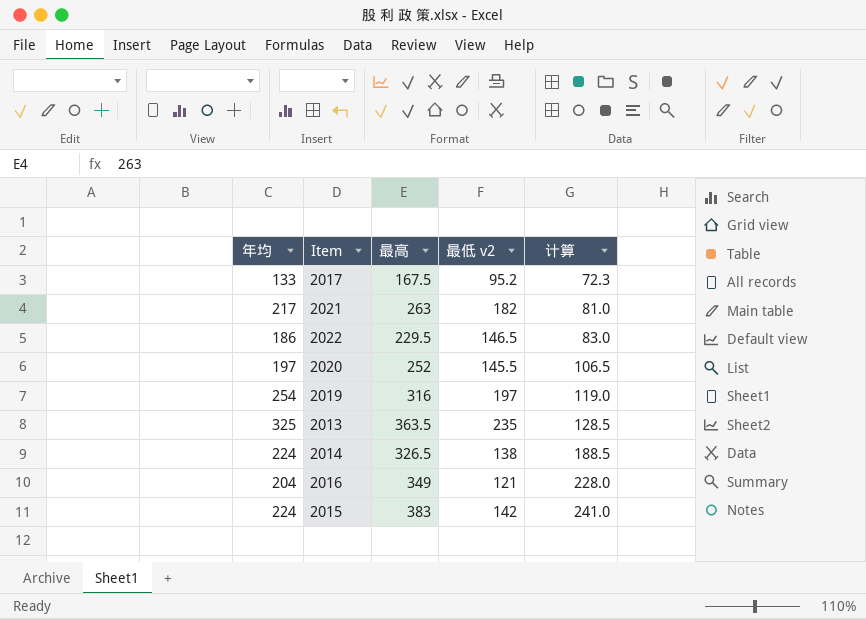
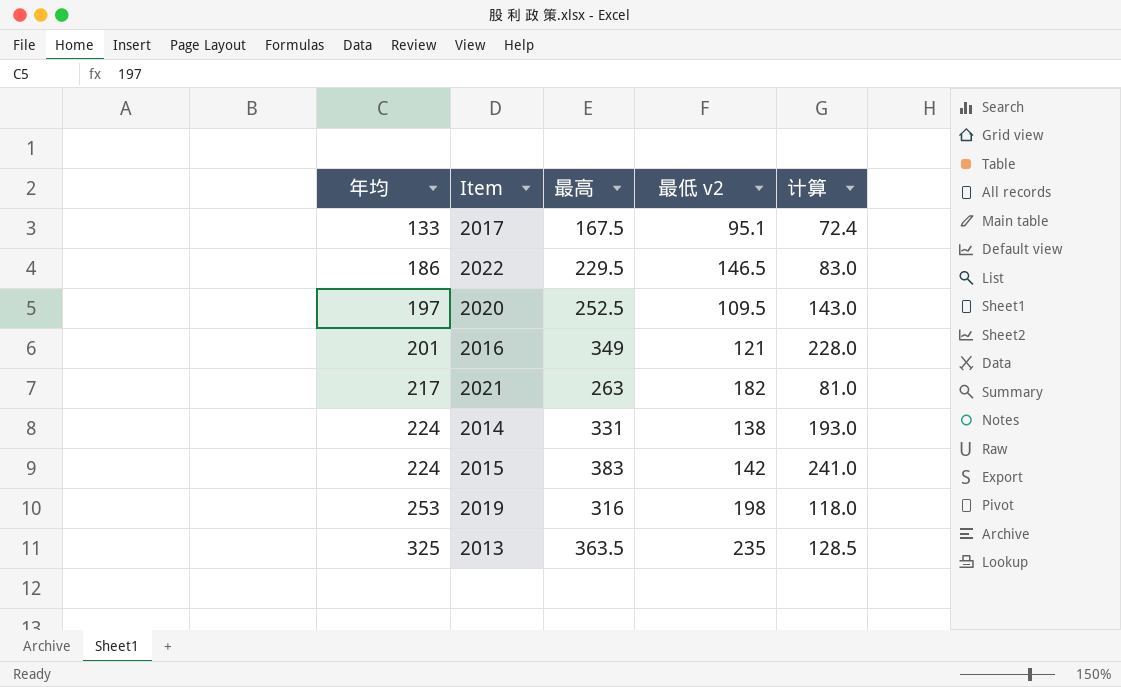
row order: 计算 ascending -> 年均 ascending
2017 | 最低 v2: 95.2 -> 95.1
2017 | 计算: 72.3 -> 72.4
2020 | 最高: 252 -> 252.5
2020 | 最低 v2: 145.5 -> 109.5
2020 | 计算: 106.5 -> 143.0
2016 | 年均: 204 -> 201
2014 | 最高: 326.5 -> 331
2014 | 计算: 188.5 -> 193.0
2019 | 年均: 254 -> 253
2019 | 最低 v2: 197 -> 198
2019 | 计算: 119.0 -> 118.0

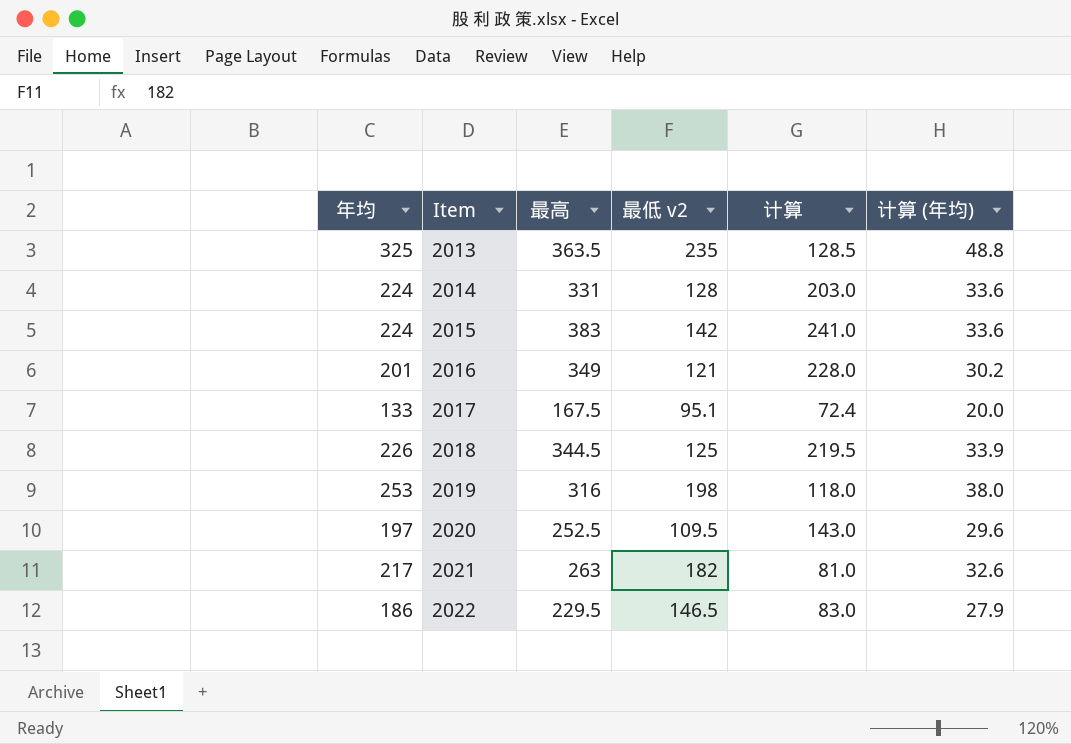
row order: 年均 ascending -> Item ascending
column 计算 (年均) | formula: none -> [年均] * 0.15
2014 | 最低 v2: 138 -> 128
2014 | 计算: 193.0 -> 203.0
row 2018: none -> 226 | 344.5 | 125 | 219.5 | 33.9

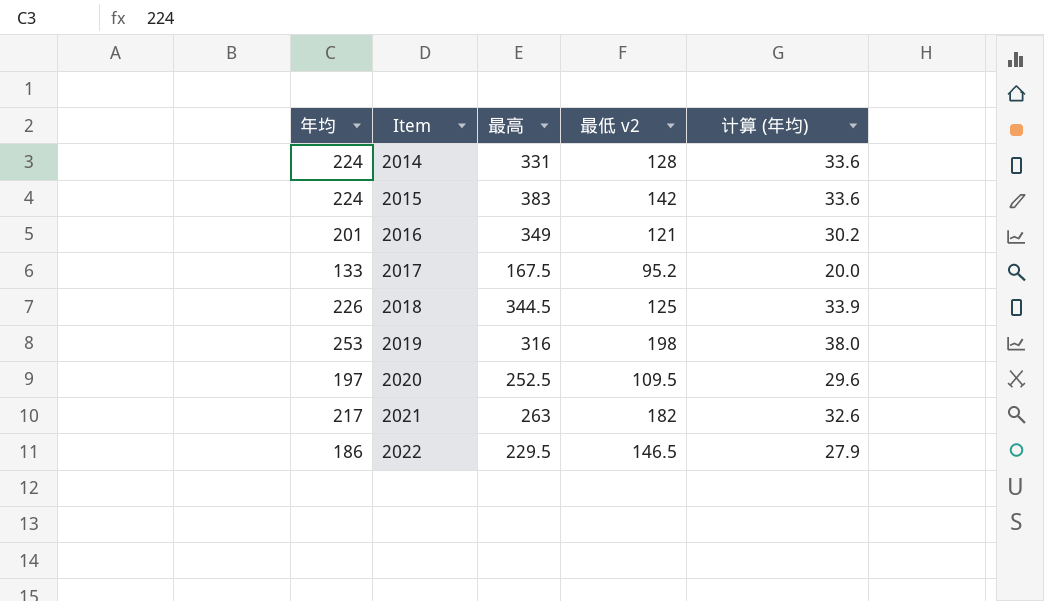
column 计算 | formula: [最高] - [最低 v2] -> none
row 2013: 325 | 363.5 | 235 | 128.5 | 48.8 -> none
2017 | 最低 v2: 95.1 -> 95.2

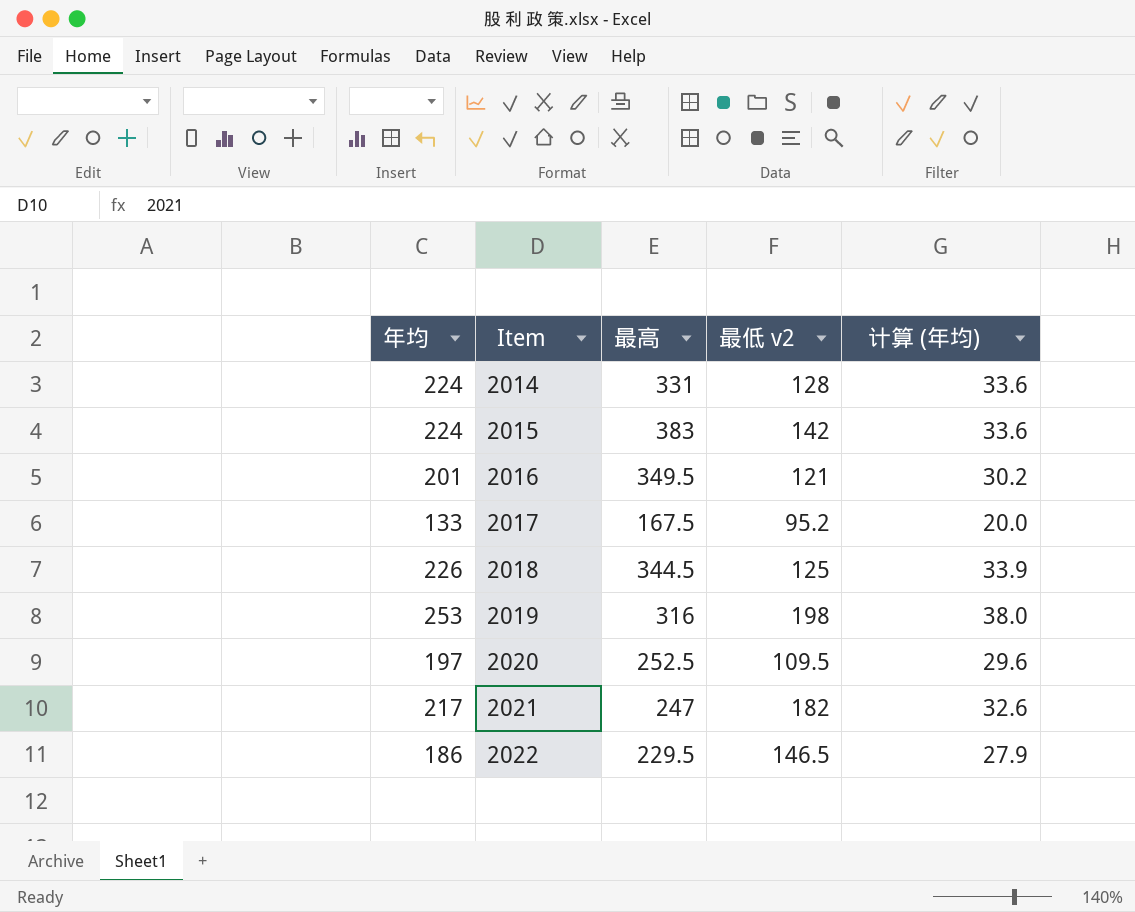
2016 | 最高: 349 -> 349.5
2021 | 最高: 263 -> 247

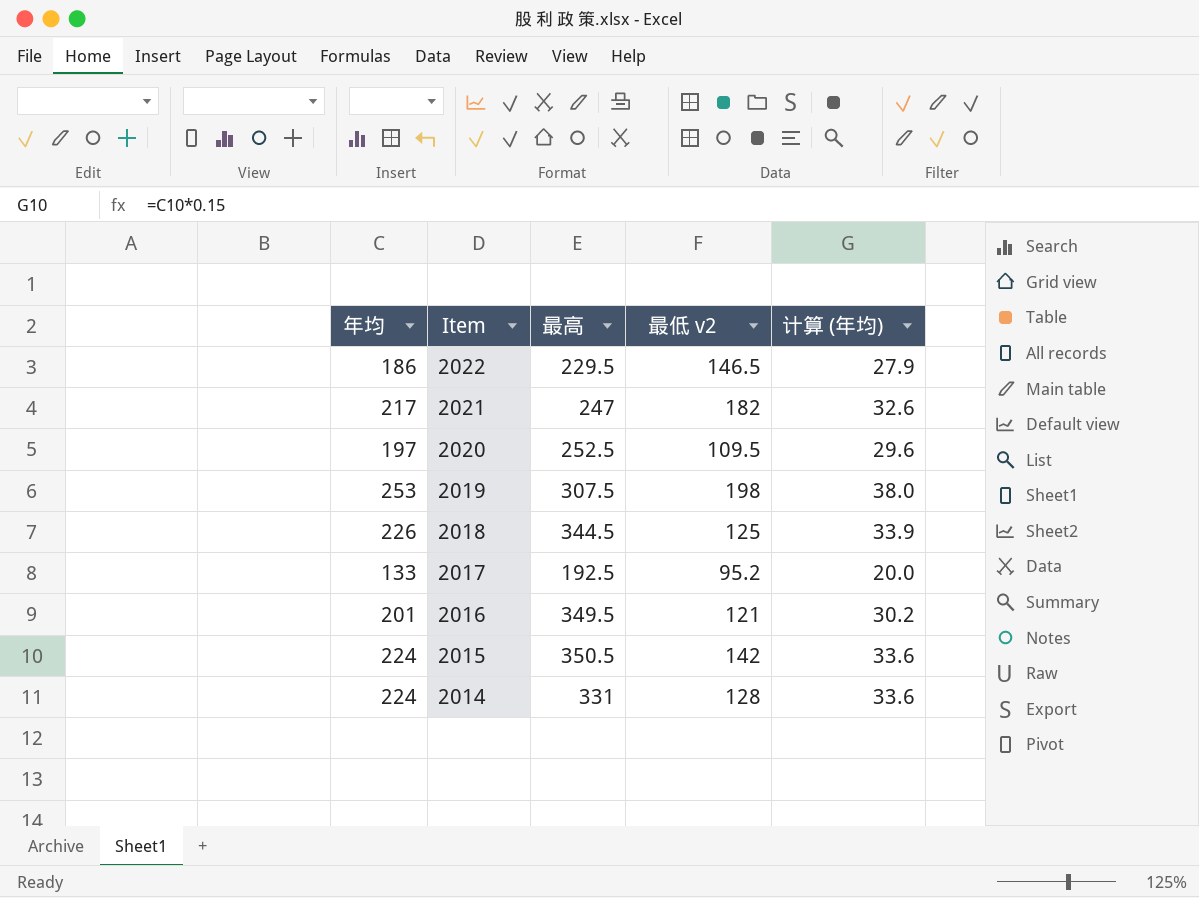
row order: Item ascending -> Item descending
2019 | 最高: 316 -> 307.5
2017 | 最高: 167.5 -> 192.5
2015 | 最高: 383 -> 350.5

